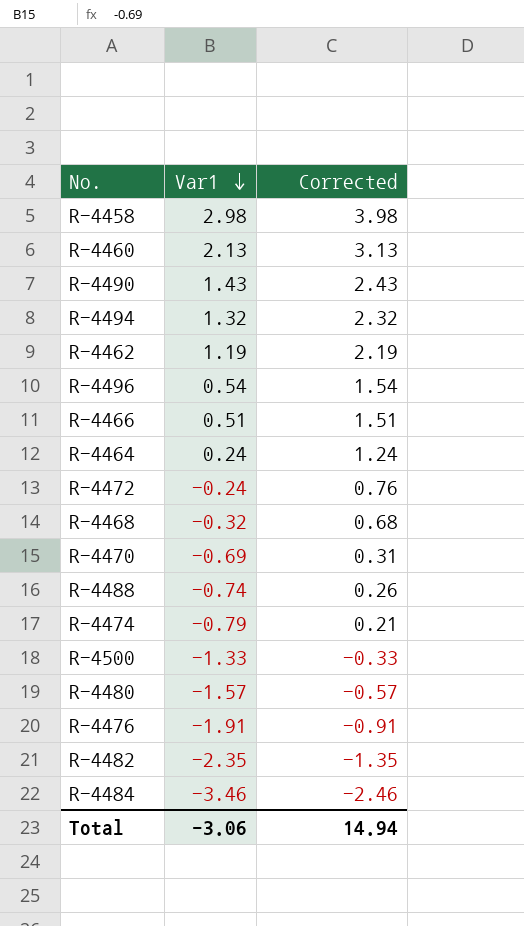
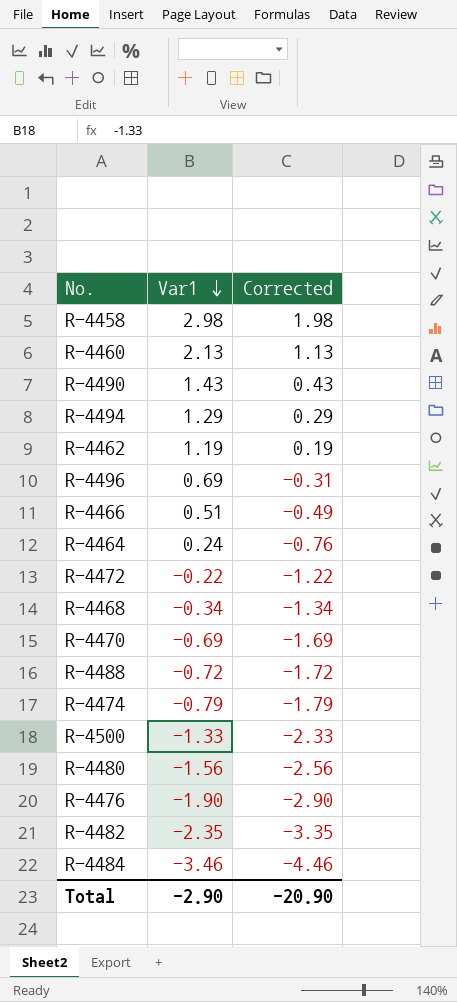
column Corrected | formula: [Var1] + 1 -> [Var1] - 1
R-4494 | Var1: 1.32 -> 1.29
R-4496 | Var1: 0.54 -> 0.69
R-4472 | Var1: -0.24 -> -0.22
R-4468 | Var1: -0.32 -> -0.34
R-4488 | Var1: -0.74 -> -0.72
R-4480 | Var1: -1.57 -> -1.56
R-4476 | Var1: -1.91 -> -1.90
Total | Var1: -3.06 -> -2.90
Total | Corrected: 14.94 -> -20.90

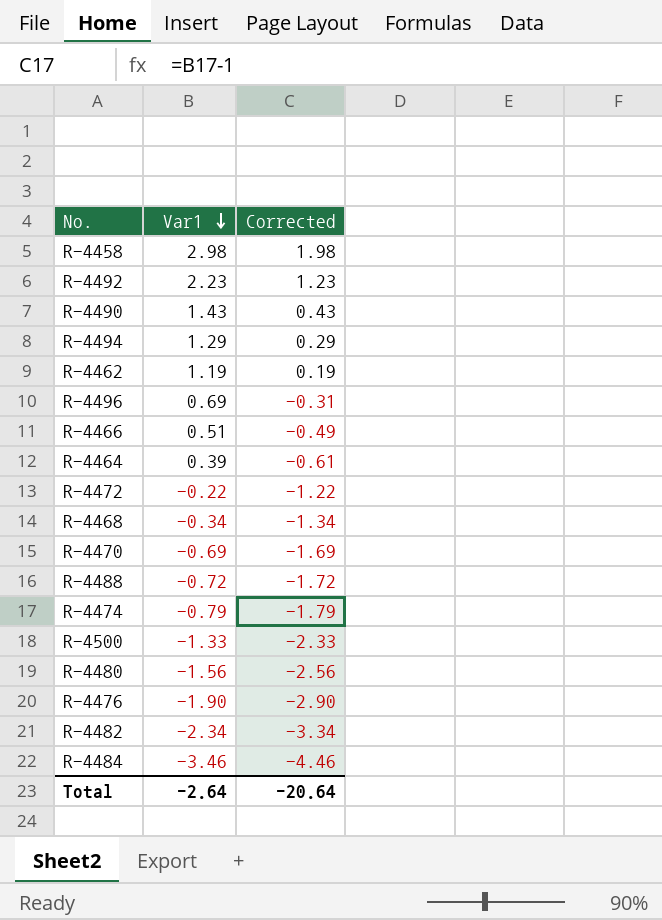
row R-4460: 2.13 | 1.13 -> none
row R-4492: none -> 2.23 | 1.23
R-4464 | Var1: 0.24 -> 0.39
R-4464 | Corrected: -0.76 -> -0.61
R-4482 | Var1: -2.35 -> -2.34
R-4482 | Corrected: -3.35 -> -3.34
Total | Var1: -2.90 -> -2.64
Total | Corrected: -20.90 -> -20.64

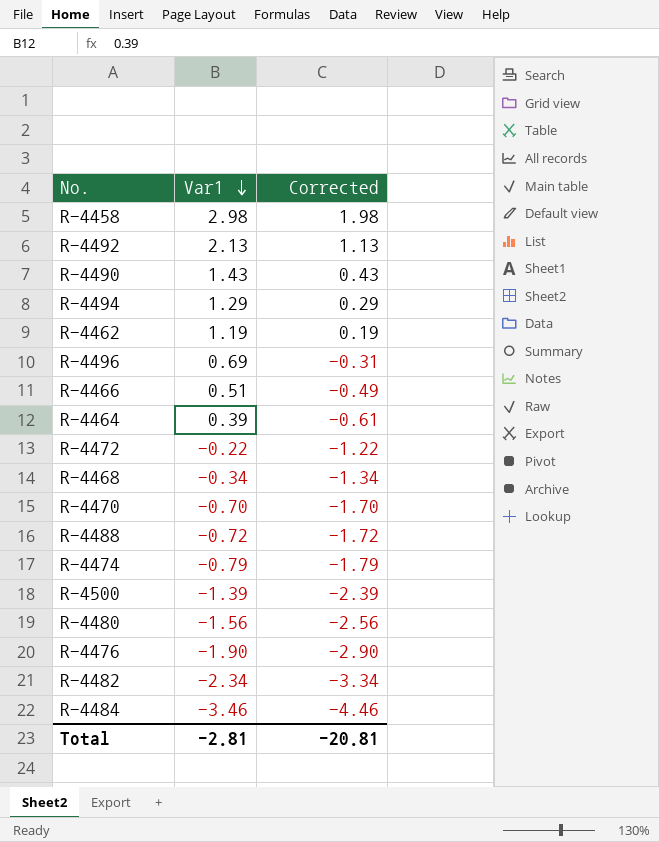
R-4492 | Var1: 2.23 -> 2.13
R-4492 | Corrected: 1.23 -> 1.13
R-4470 | Var1: -0.69 -> -0.70
R-4470 | Corrected: -1.69 -> -1.70
R-4500 | Var1: -1.33 -> -1.39
R-4500 | Corrected: -2.33 -> -2.39
Total | Var1: -2.64 -> -2.81
Total | Corrected: -20.64 -> -20.81

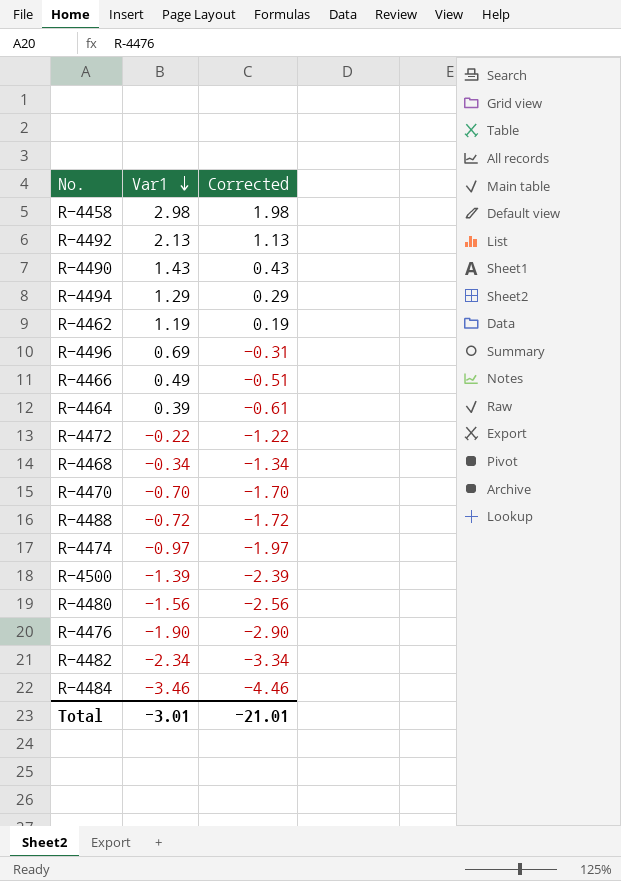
R-4466 | Var1: 0.51 -> 0.49
R-4466 | Corrected: -0.49 -> -0.51
R-4474 | Var1: -0.79 -> -0.97
R-4474 | Corrected: -1.79 -> -1.97
Total | Var1: -2.81 -> -3.01
Total | Corrected: -20.81 -> -21.01

